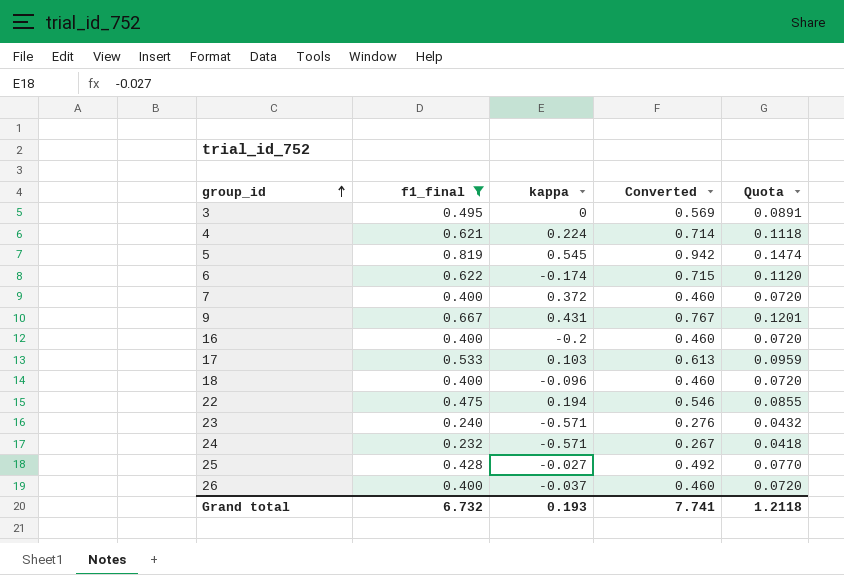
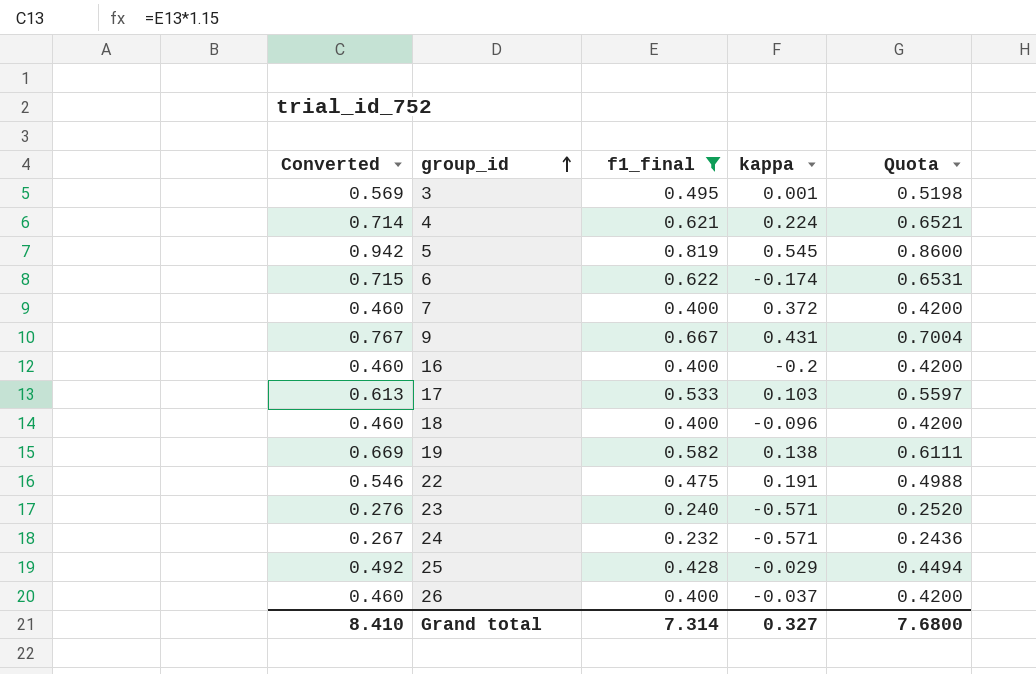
column Converted | position: 4 -> 1
column Quota | formula: [f1_final] * 0.18 -> [f1_final] * 1.05
3 | kappa: 0 -> 0.001
row 19: none -> 0.669 | 0.582 | 0.138 | 0.6111
22 | kappa: 0.194 -> 0.191
25 | kappa: -0.027 -> -0.029
Grand total | Converted: 7.741 -> 8.410
Grand total | f1_final: 6.732 -> 7.314
Grand total | kappa: 0.193 -> 0.327
Grand total | Quota: 1.2118 -> 7.6800

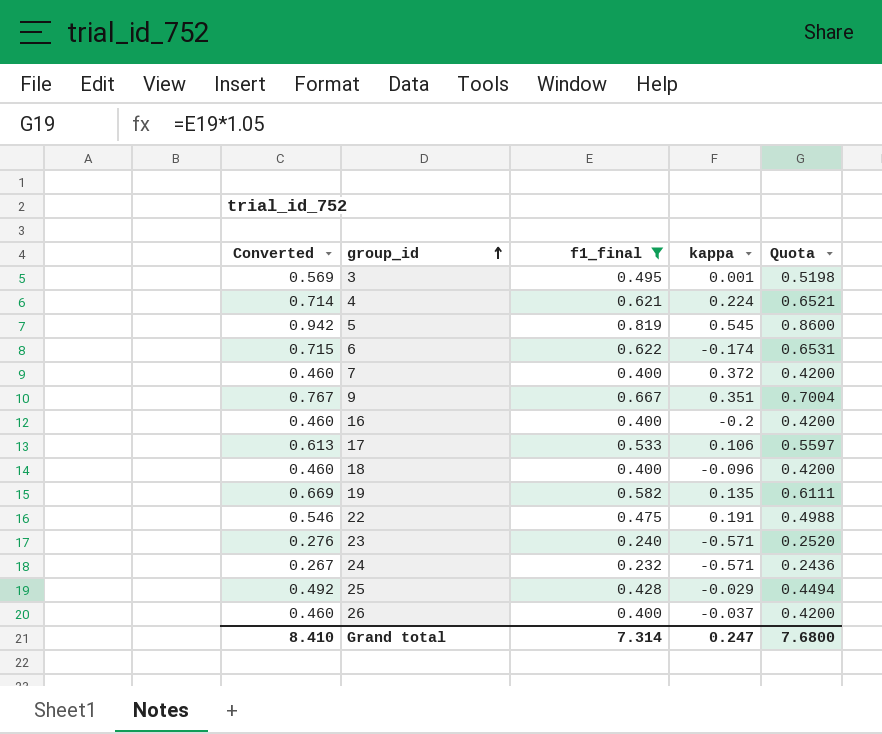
9 | kappa: 0.431 -> 0.351
17 | kappa: 0.103 -> 0.106
19 | kappa: 0.138 -> 0.135
Grand total | kappa: 0.327 -> 0.247

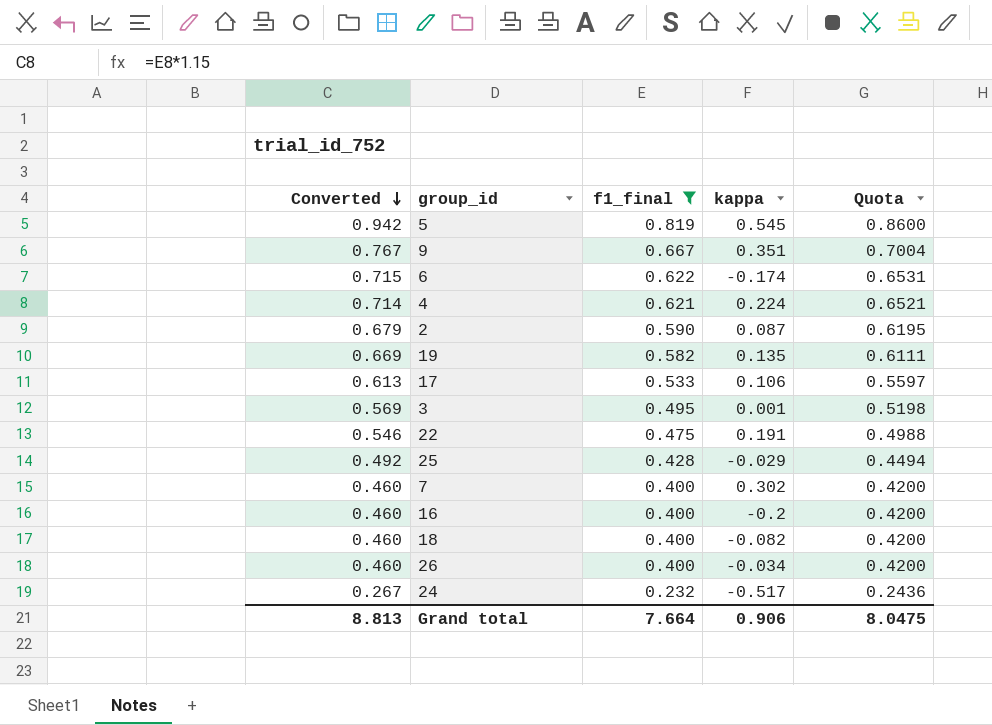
row order: group_id ascending -> Converted descending
row 23: 0.276 | 0.240 | -0.571 | 0.2520 -> none
row 2: none -> 0.679 | 0.590 | 0.087 | 0.6195
7 | kappa: 0.372 -> 0.302
18 | kappa: -0.096 -> -0.082
26 | kappa: -0.037 -> -0.034
24 | kappa: -0.571 -> -0.517
Grand total | Converted: 8.410 -> 8.813
Grand total | f1_final: 7.314 -> 7.664
Grand total | kappa: 0.247 -> 0.906
Grand total | Quota: 7.6800 -> 8.0475

